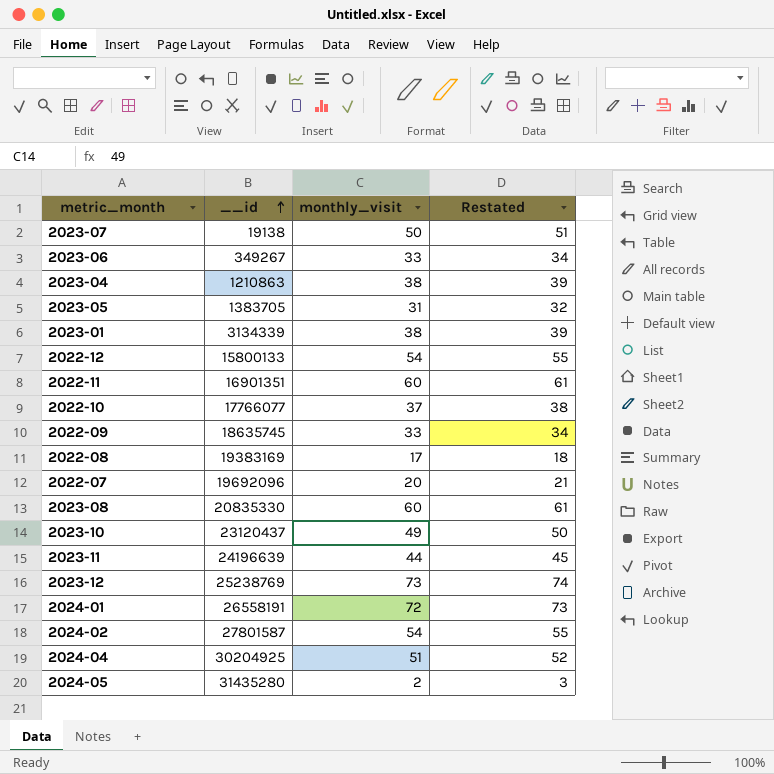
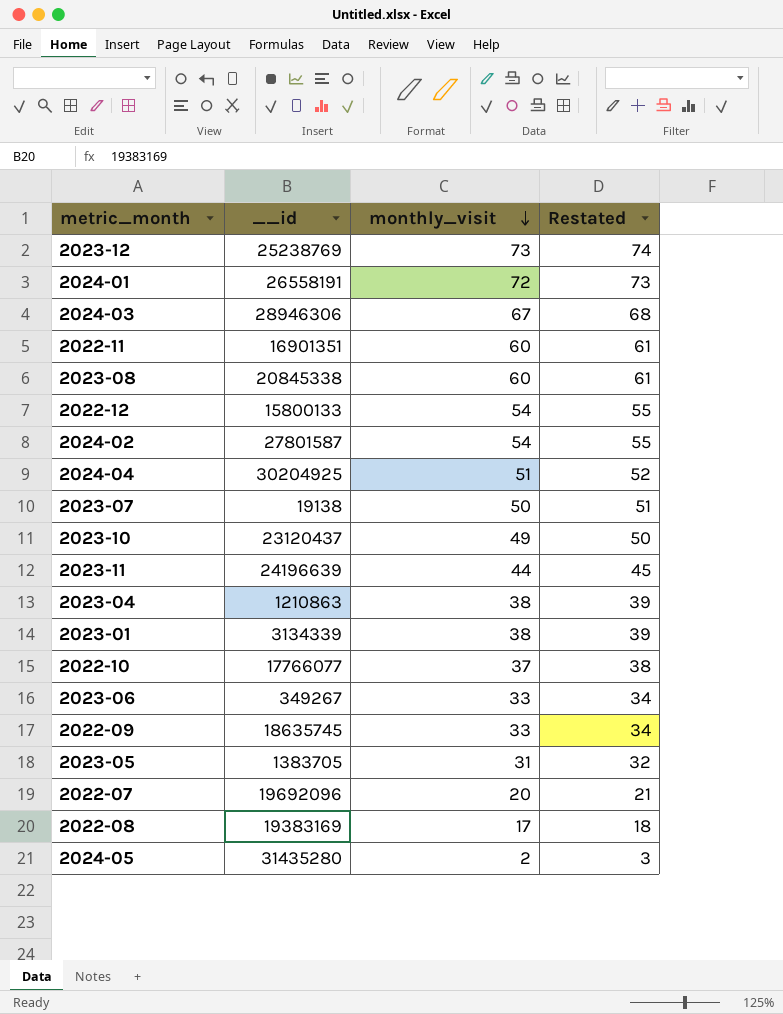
row order: __id ascending -> monthly_visit descending
row 2024-03: none -> 28946306 | 67 | 68
2023-08 | __id: 20835330 -> 20845338

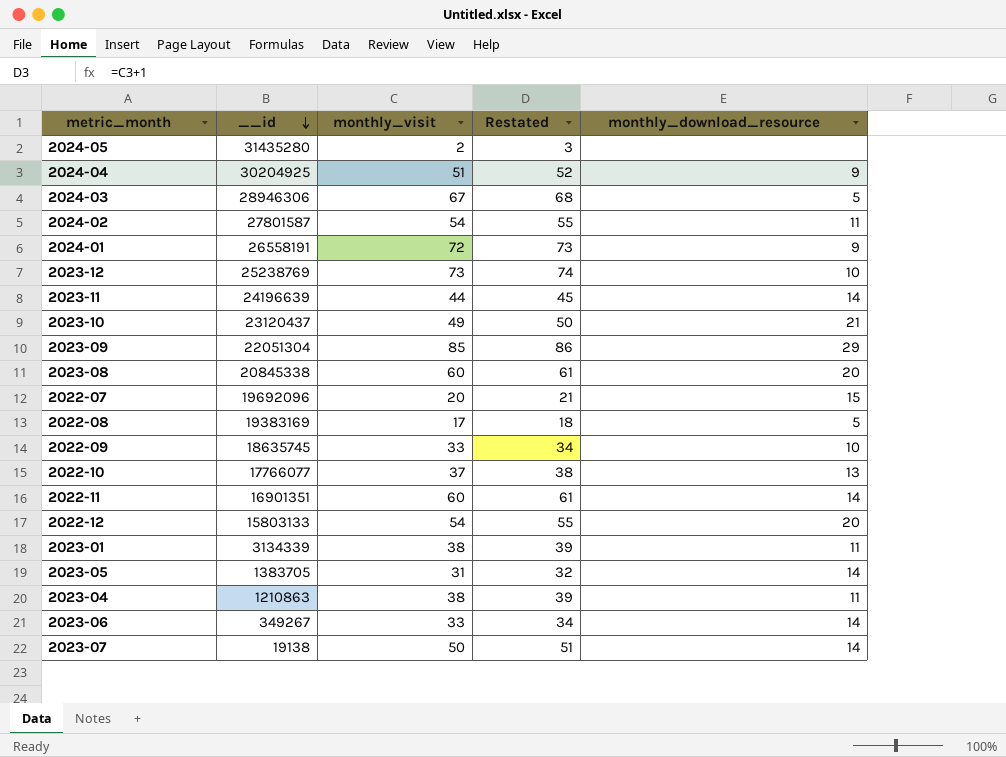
row order: monthly_visit descending -> __id descending
column monthly_download_resource | position: none -> 5
row 2023-09: none -> 22051304 | 85 | 86 | 29
2022-12 | __id: 15800133 -> 15803133

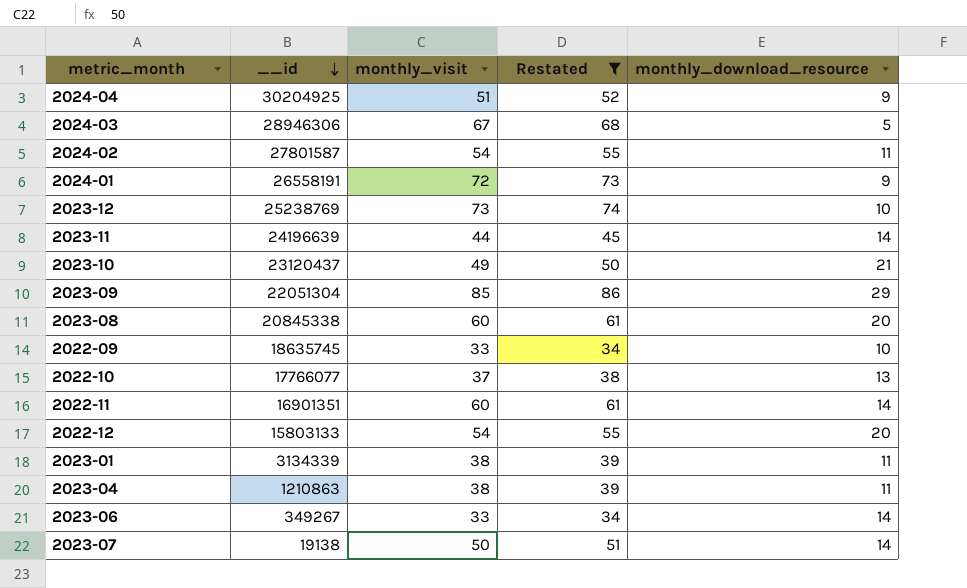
filter: none -> Restated >= 34

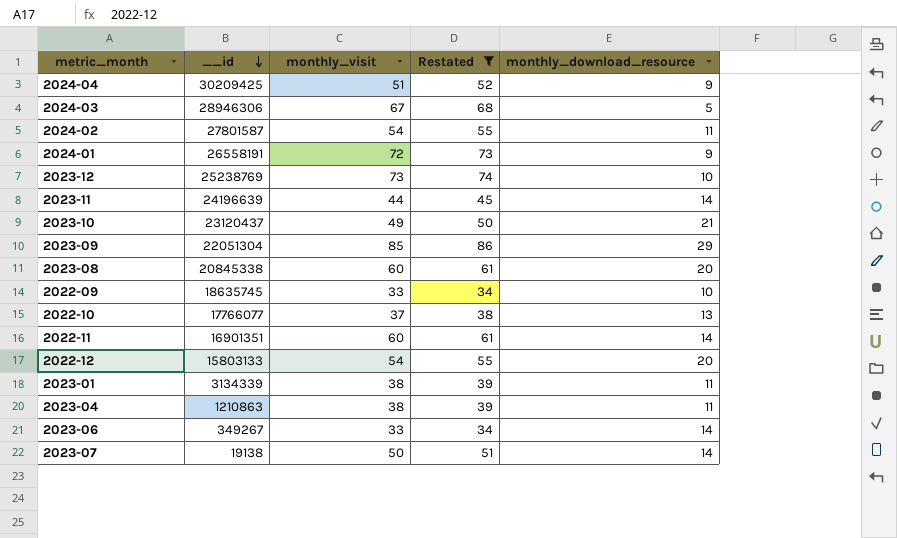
2024-04 | __id: 30204925 -> 30209425

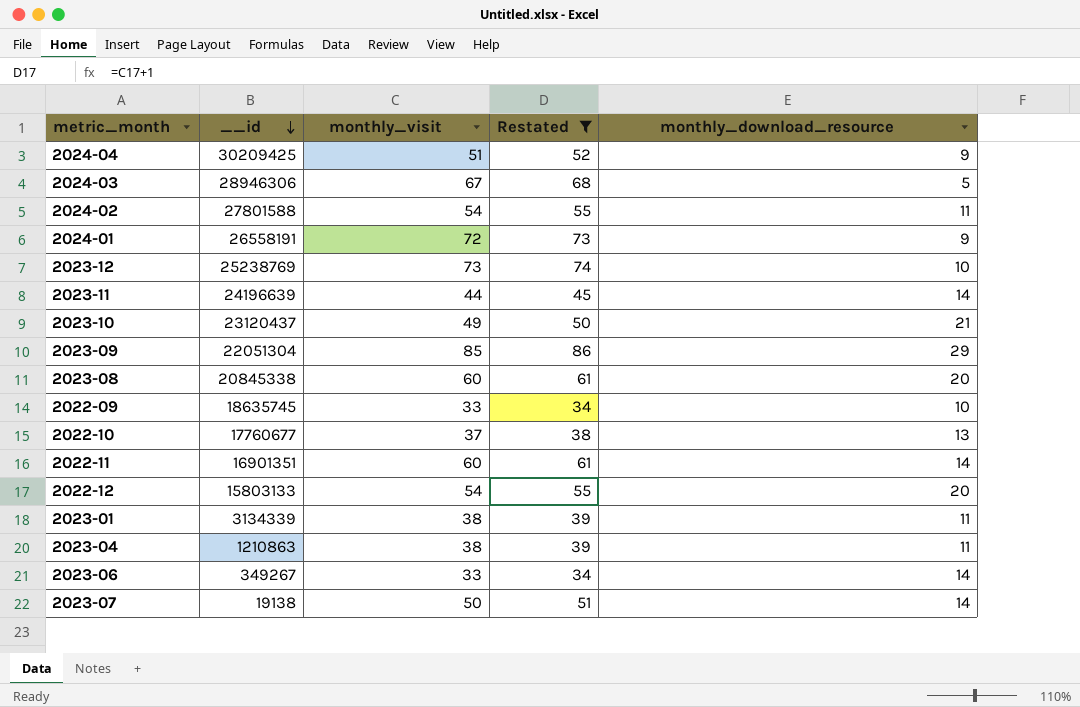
2024-02 | __id: 27801587 -> 27801588
2022-10 | __id: 17766077 -> 17760677

